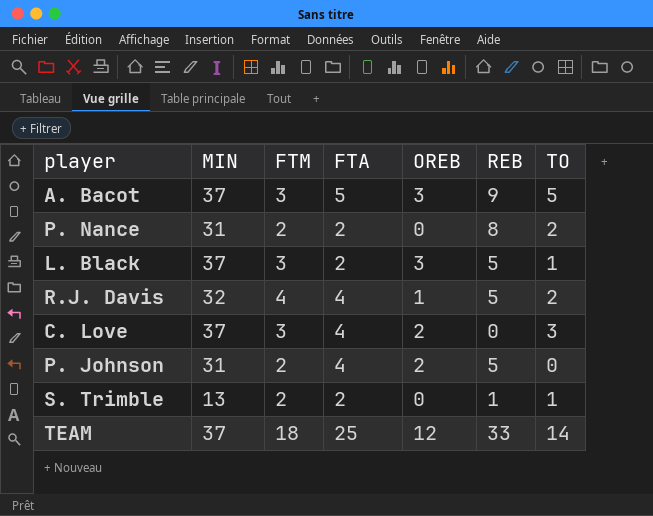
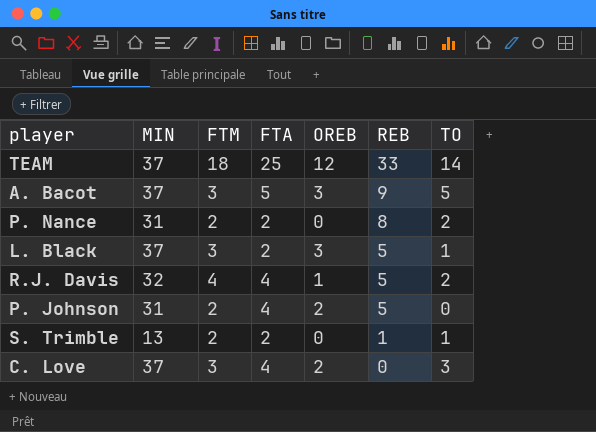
row order: none -> REB descending

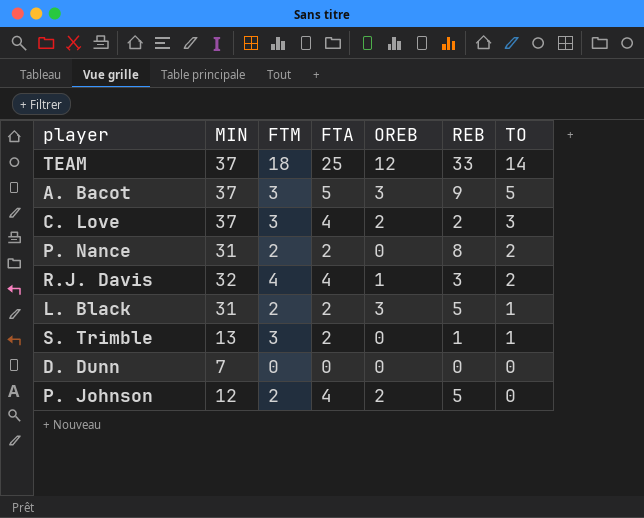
row order: REB descending -> TO descending
C. Love | REB: 0 -> 2
R.J. Davis | REB: 5 -> 3
L. Black | MIN: 37 -> 31
L. Black | FTM: 3 -> 2
S. Trimble | FTM: 2 -> 3
row D. Dunn: none -> 7 | 0 | 0 | 0 | 0 | 0
P. Johnson | MIN: 31 -> 12

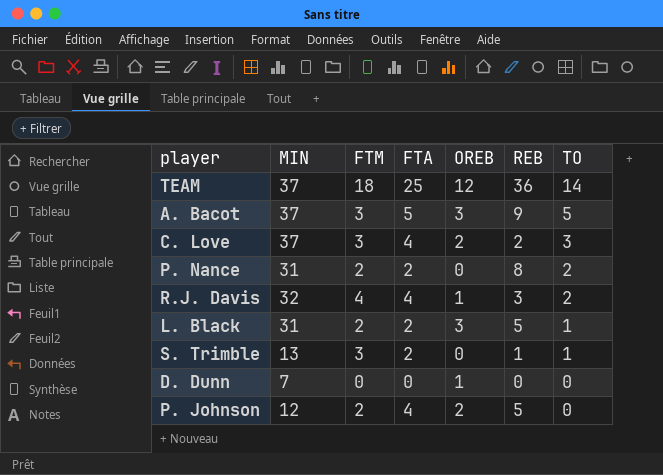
TEAM | REB: 33 -> 36
D. Dunn | OREB: 0 -> 1

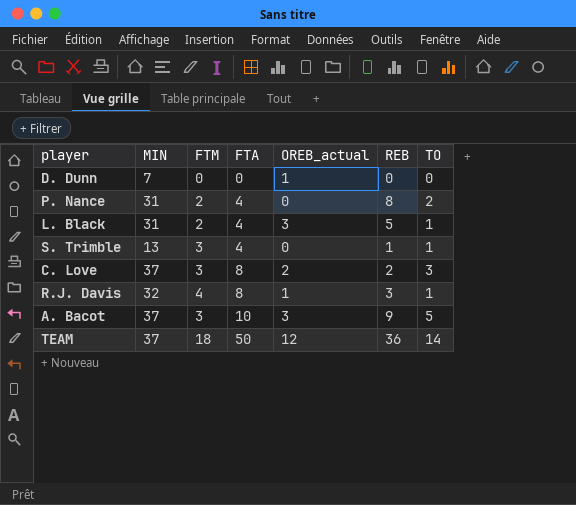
row order: TO descending -> FTA ascending
column name: OREB -> OREB_actual
row P. Johnson: 12 | 2 | 4 | 2 | 5 | 0 -> none
P. Nance | FTA: 2 -> 4
L. Black | FTA: 2 -> 4
S. Trimble | FTA: 2 -> 4
C. Love | FTA: 4 -> 8
R.J. Davis | FTA: 4 -> 8
R.J. Davis | TO: 2 -> 1
A. Bacot | FTA: 5 -> 10
TEAM | FTA: 25 -> 50

